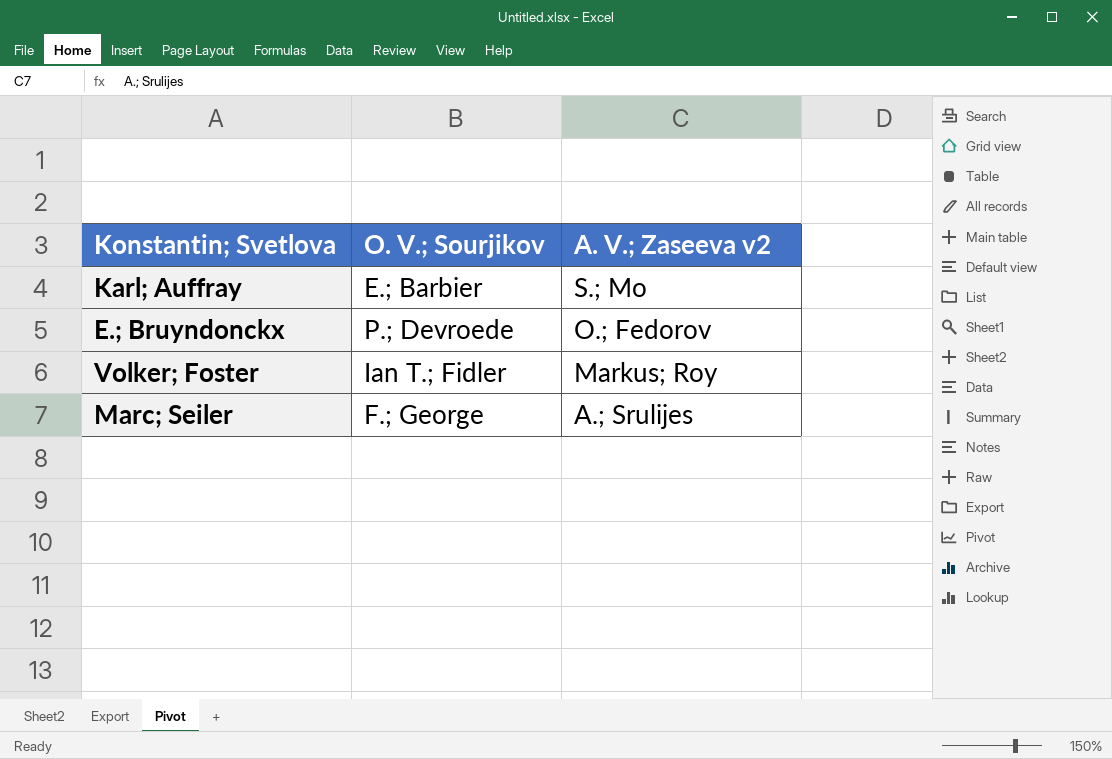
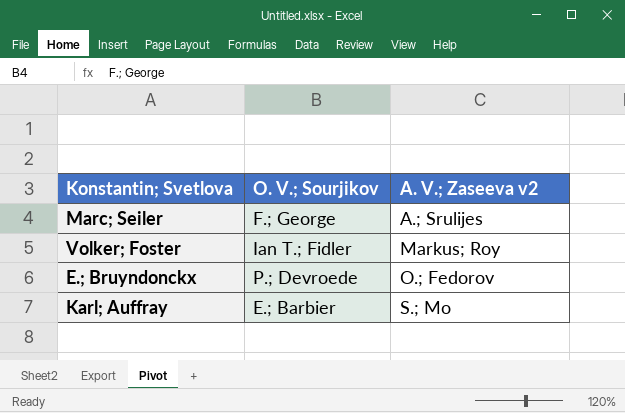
row order: A. V.; Zaseeva v2 descending -> A. V.; Zaseeva v2 ascending

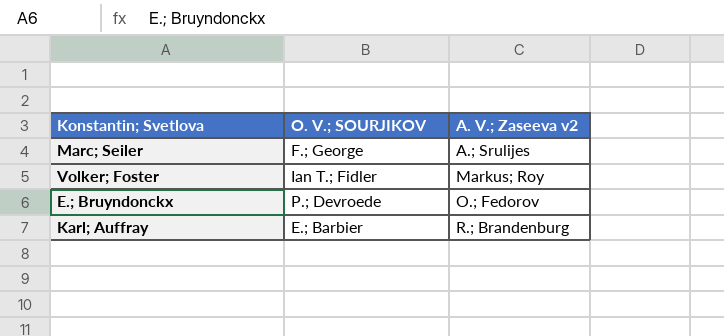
column name: O. V.; Sourjikov -> O. V.; SOURJIKOV
Karl; Auffray | A. V.; Zaseeva v2: S.; Mo -> R.; Brandenburg

